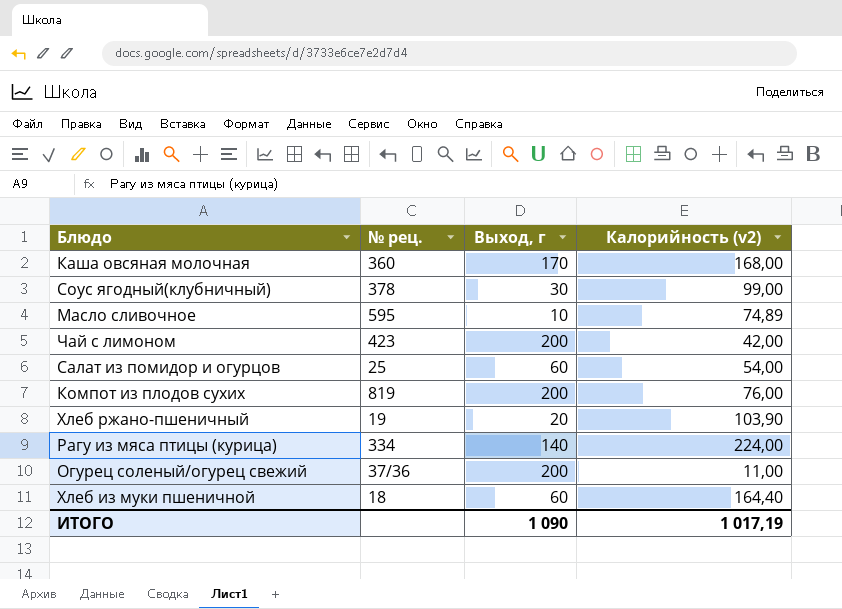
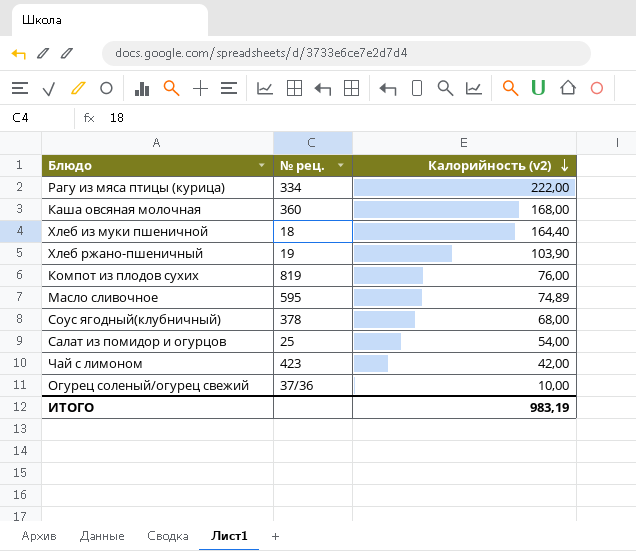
row order: none -> Калорийность (v2) descending
column Выход, г | position: 3 -> none
Рагу из мяса птицы (курица) | Калорийность (v2): 224,00 -> 222,00
Соус ягодный(клубничный) | Калорийность (v2): 99,00 -> 68,00
Огурец соленый/огурец свежий | Калорийность (v2): 11,00 -> 10,00
ИТОГО | Калорийность (v2): 1 017,19 -> 983,19

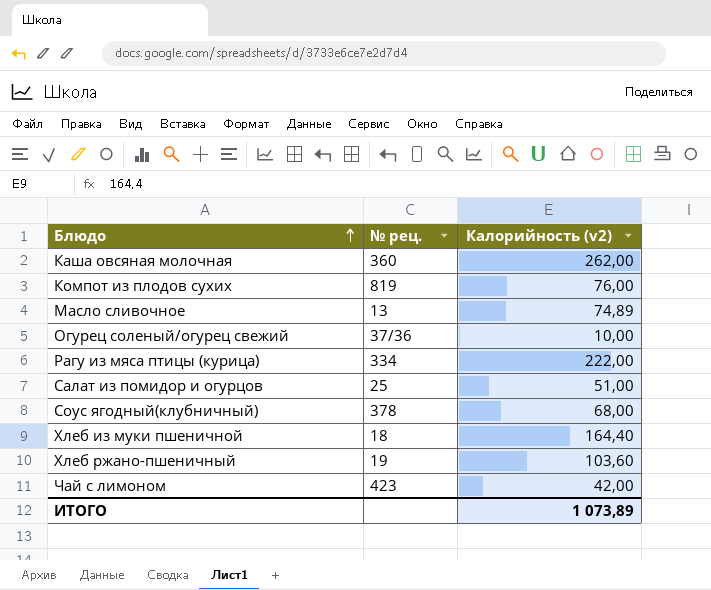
row order: Калорийность (v2) descending -> Блюдо ascending
Каша овсяная молочная | Калорийность (v2): 168,00 -> 262,00
Масло сливочное | № рец.: 595 -> 13
Салат из помидор и огурцов | Калорийность (v2): 54,00 -> 51,00
Хлеб ржано-пшеничный | Калорийность (v2): 103,90 -> 103,60
ИТОГО | Калорийность (v2): 983,19 -> 1 073,89

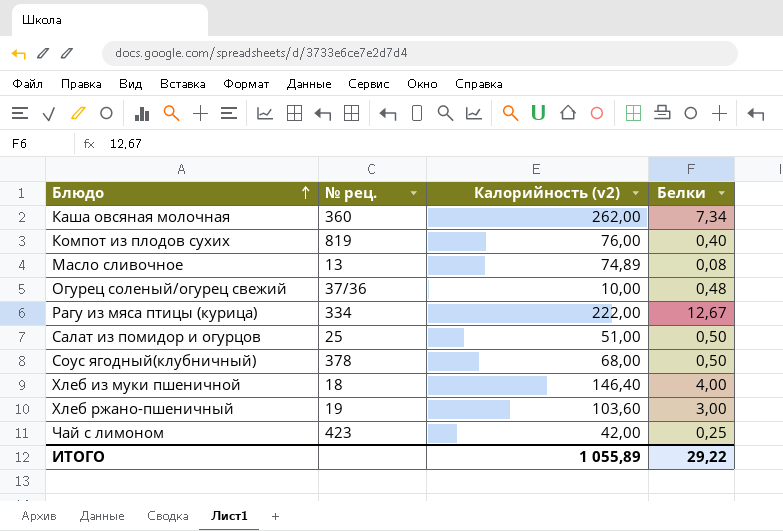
column Белки | position: none -> 4
Хлеб из муки пшеничной | Калорийность (v2): 164,40 -> 146,40
ИТОГО | Калорийность (v2): 1 073,89 -> 1 055,89

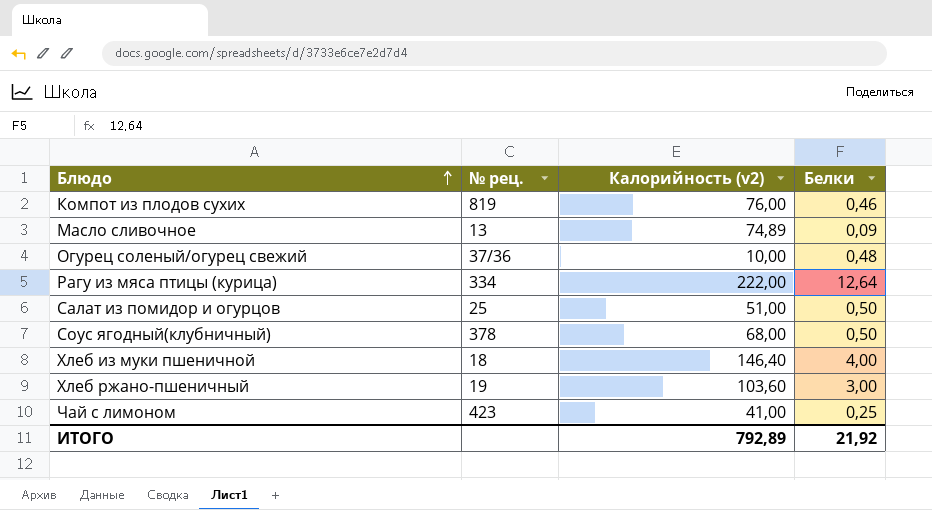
row Каша овсяная молочная: 360 | 262,00 | 7,34 -> none
Компот из плодов сухих | Белки: 0,40 -> 0,46
Масло сливочное | Белки: 0,08 -> 0,09
Рагу из мяса птицы (курица) | Белки: 12,67 -> 12,64
Чай с лимоном | Калорийность (v2): 42,00 -> 41,00
ИТОГО | Калорийность (v2): 1 055,89 -> 792,89
ИТОГО | Белки: 29,22 -> 21,92

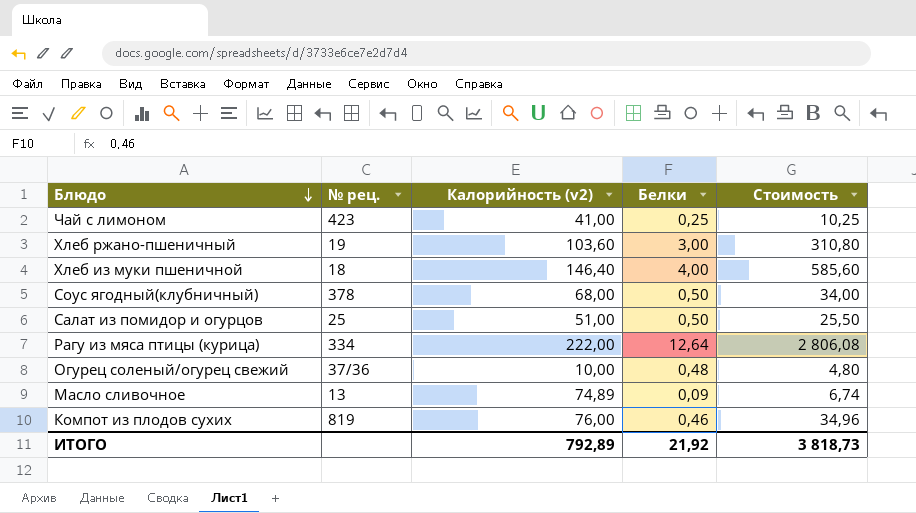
row order: Блюдо ascending -> Блюдо descending
column Стоимость | formula: none -> [Калорийность (v2)] * [Белки]

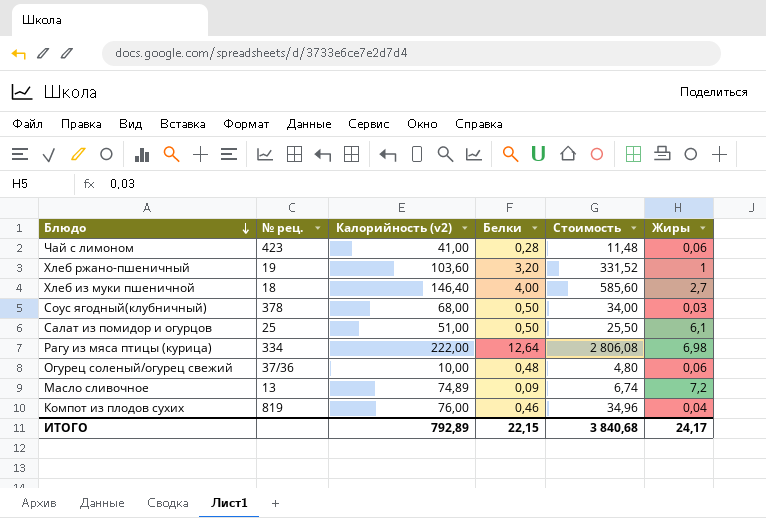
column Жиры | position: none -> 6
Чай с лимоном | Белки: 0,25 -> 0,28
Чай с лимоном | Стоимость: 10,25 -> 11,48
Хлеб ржано-пшеничный | Белки: 3,00 -> 3,20
Хлеб ржано-пшеничный | Стоимость: 310,80 -> 331,52
ИТОГО | Белки: 21,92 -> 22,15
ИТОГО | Стоимость: 3 818,73 -> 3 840,68

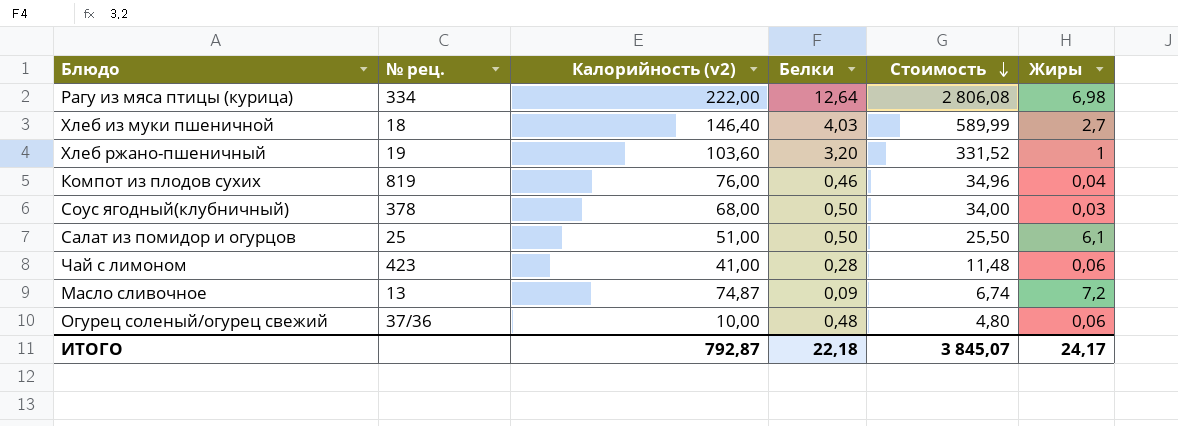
row order: Блюдо descending -> Стоимость descending
Хлеб из муки пшеничной | Белки: 4,00 -> 4,03
Хлеб из муки пшеничной | Стоимость: 585,60 -> 589,99
Масло сливочное | Калорийность (v2): 74,89 -> 74,87
ИТОГО | Калорийность (v2): 792,89 -> 792,87
ИТОГО | Белки: 22,15 -> 22,18
ИТОГО | Стоимость: 3 840,68 -> 3 845,07

